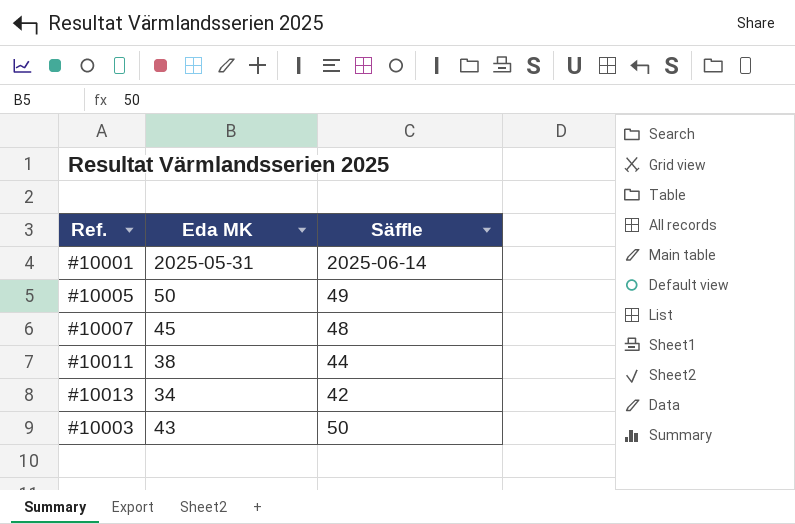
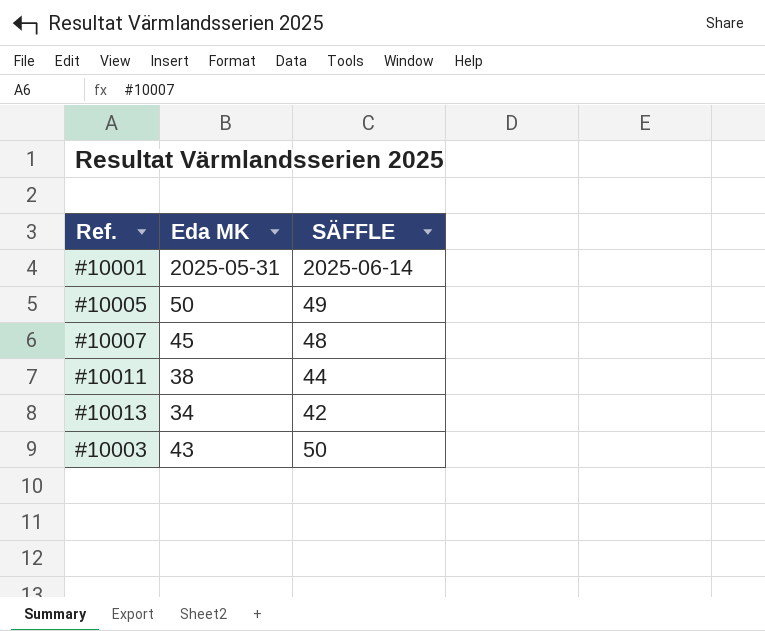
column name: Säffle -> SÄFFLE

